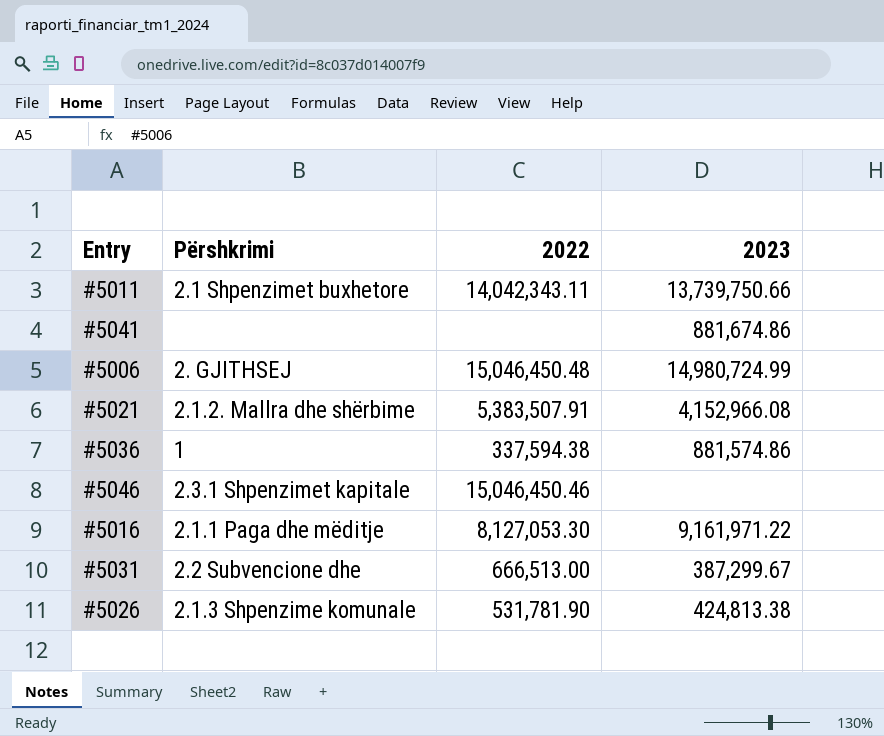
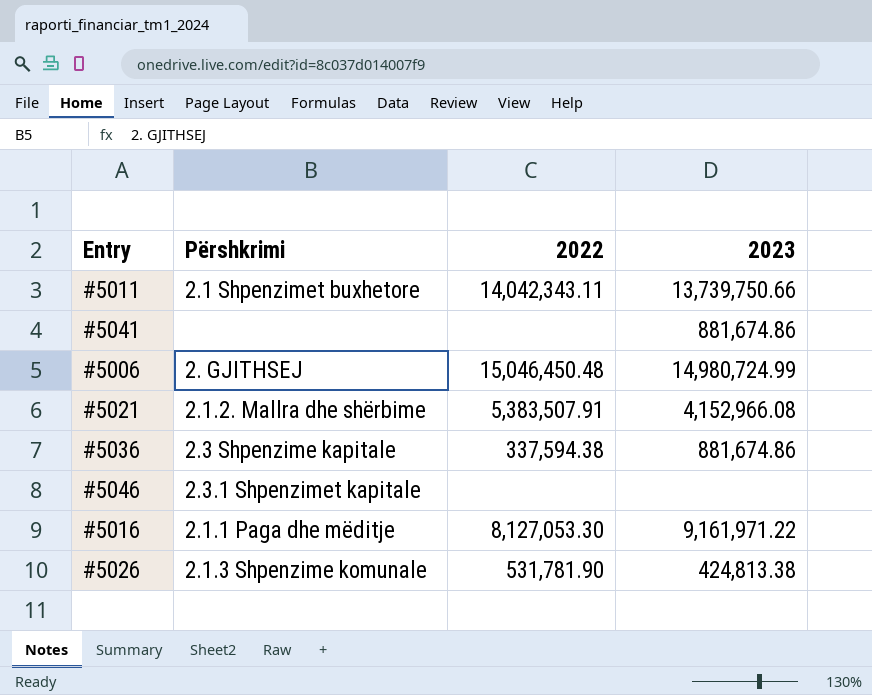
row #5031: 2.2 Subvencione dhe | 666,513.00 | 387,299.67 -> none
#5036 | Përshkrimi: 1 -> 2.3 Shpenzime kapitale
#5036 | 2023: 881,574.86 -> 881,674.86
#5046 | 2022: 15,046,450.46 -> none

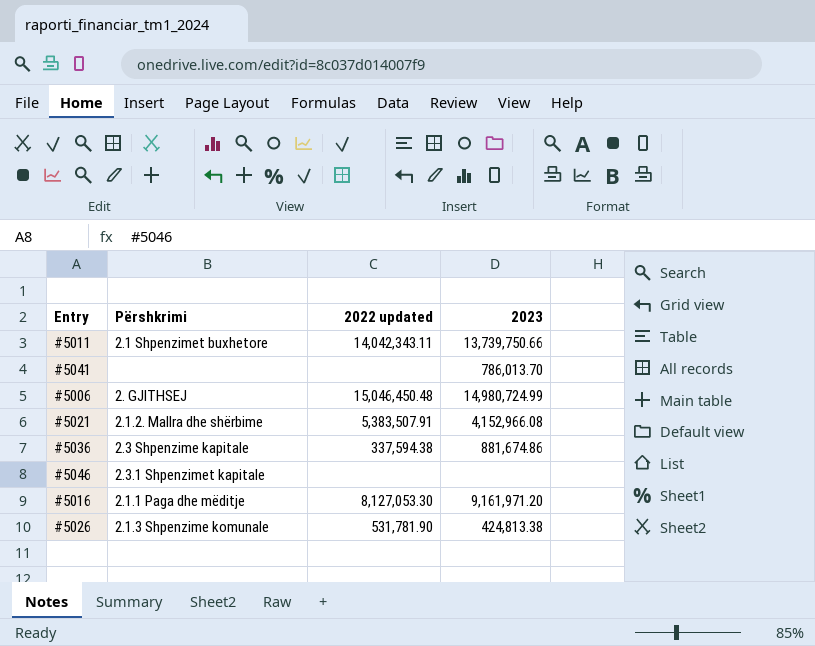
column name: 2022 -> 2022 updated
#5041 | 2023: 881,674.86 -> 786,013.70
#5016 | 2023: 9,161,971.22 -> 9,161,971.20

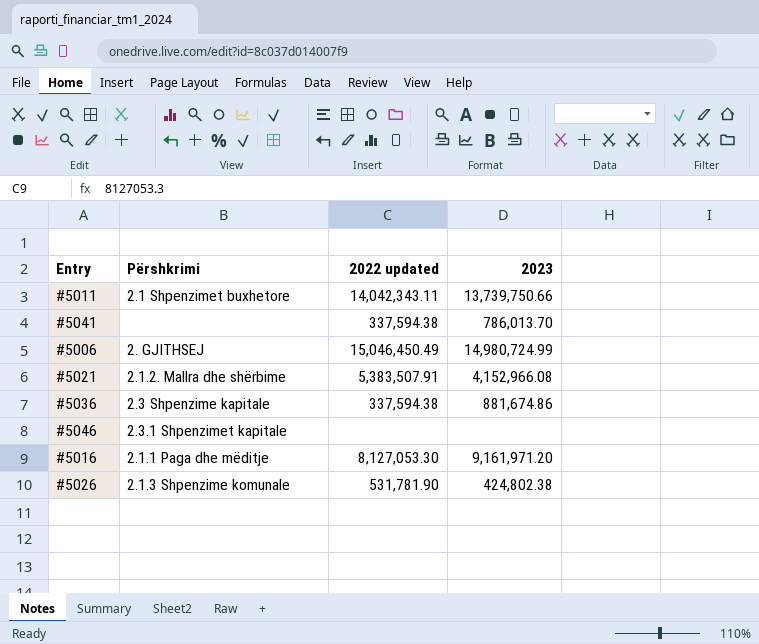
#5041 | 2022 updated: none -> 337,594.38
#5006 | 2022 updated: 15,046,450.48 -> 15,046,450.49
#5026 | 2023: 424,813.38 -> 424,802.38

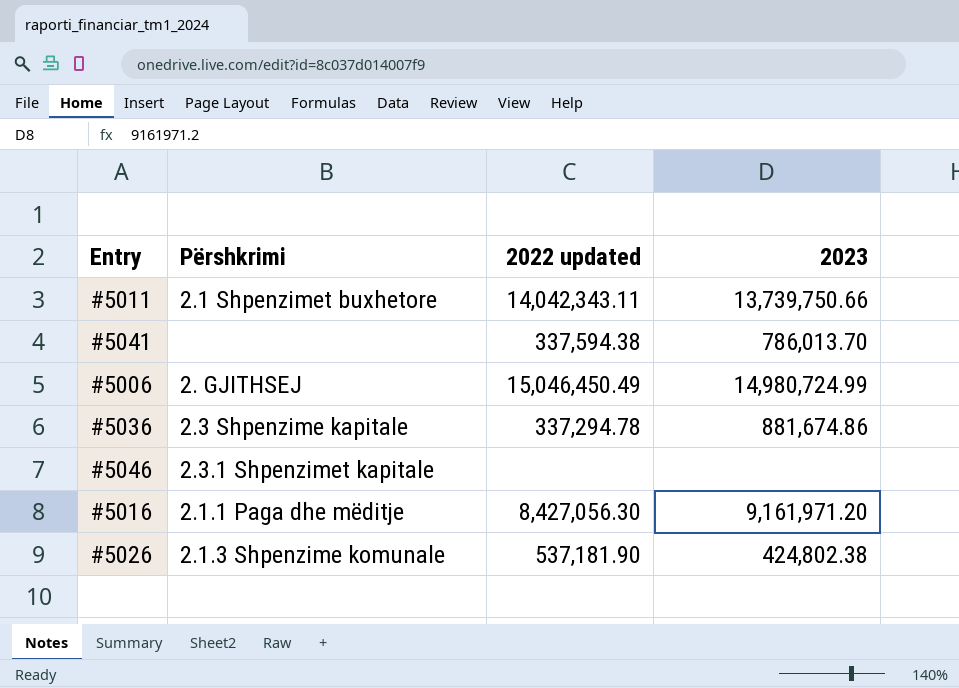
row #5021: 2.1.2. Mallra dhe shërbime | 5,383,507.91 | 4,152,966.08 -> none
#5036 | 2022 updated: 337,594.38 -> 337,294.78
#5016 | 2022 updated: 8,127,053.30 -> 8,427,056.30
#5026 | 2022 updated: 531,781.90 -> 537,181.90

